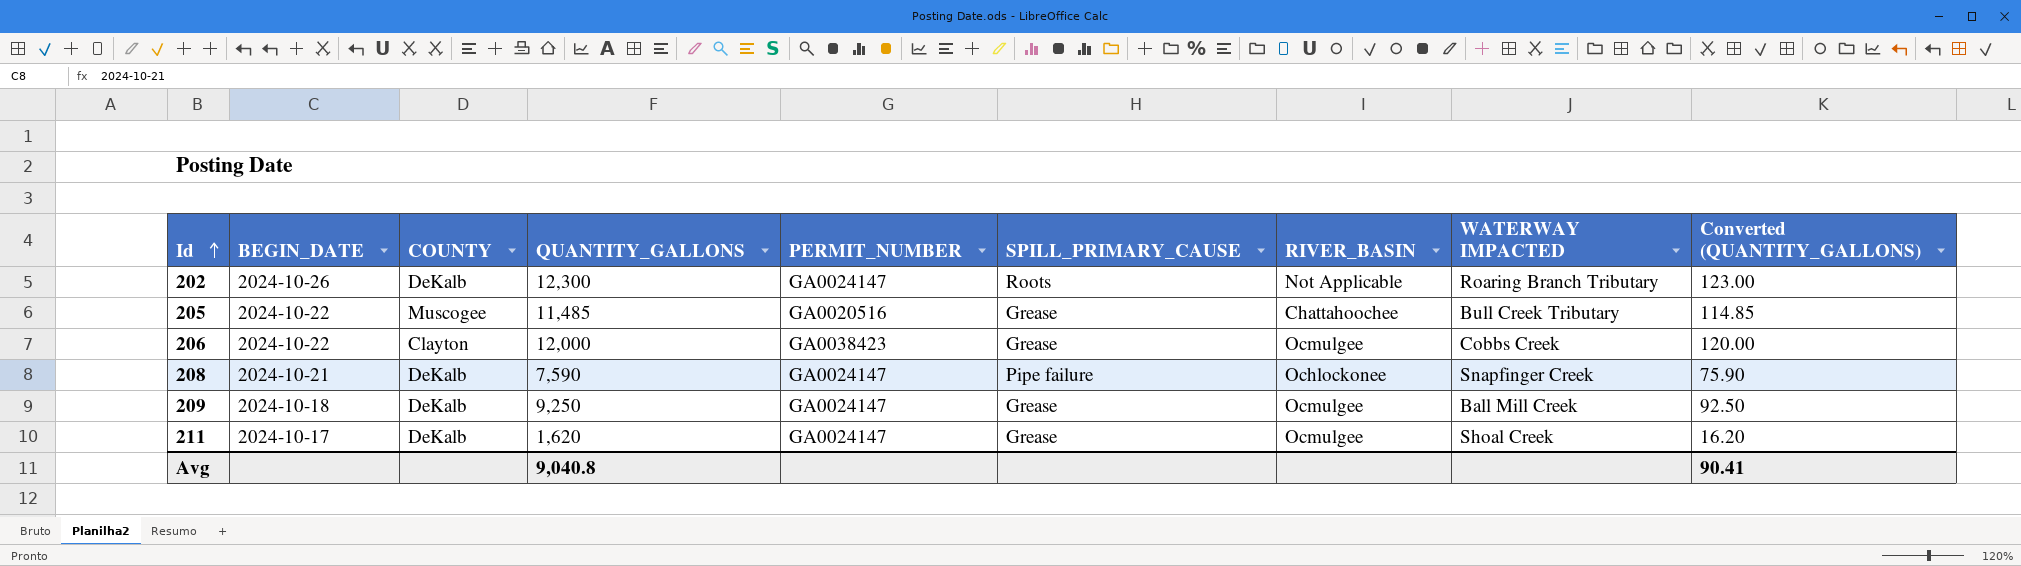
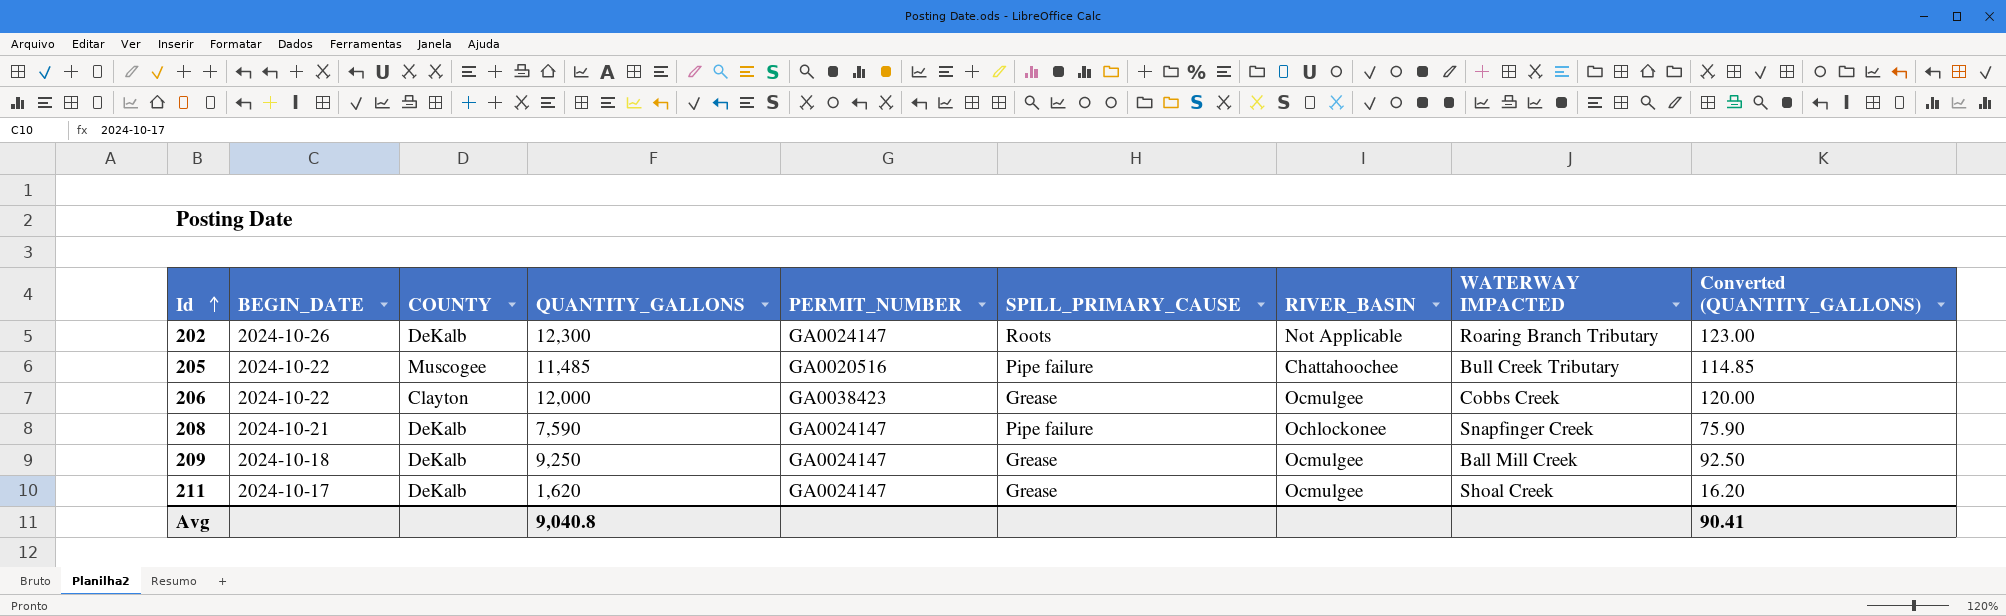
205 | SPILL_PRIMARY_CAUSE: Grease -> Pipe failure

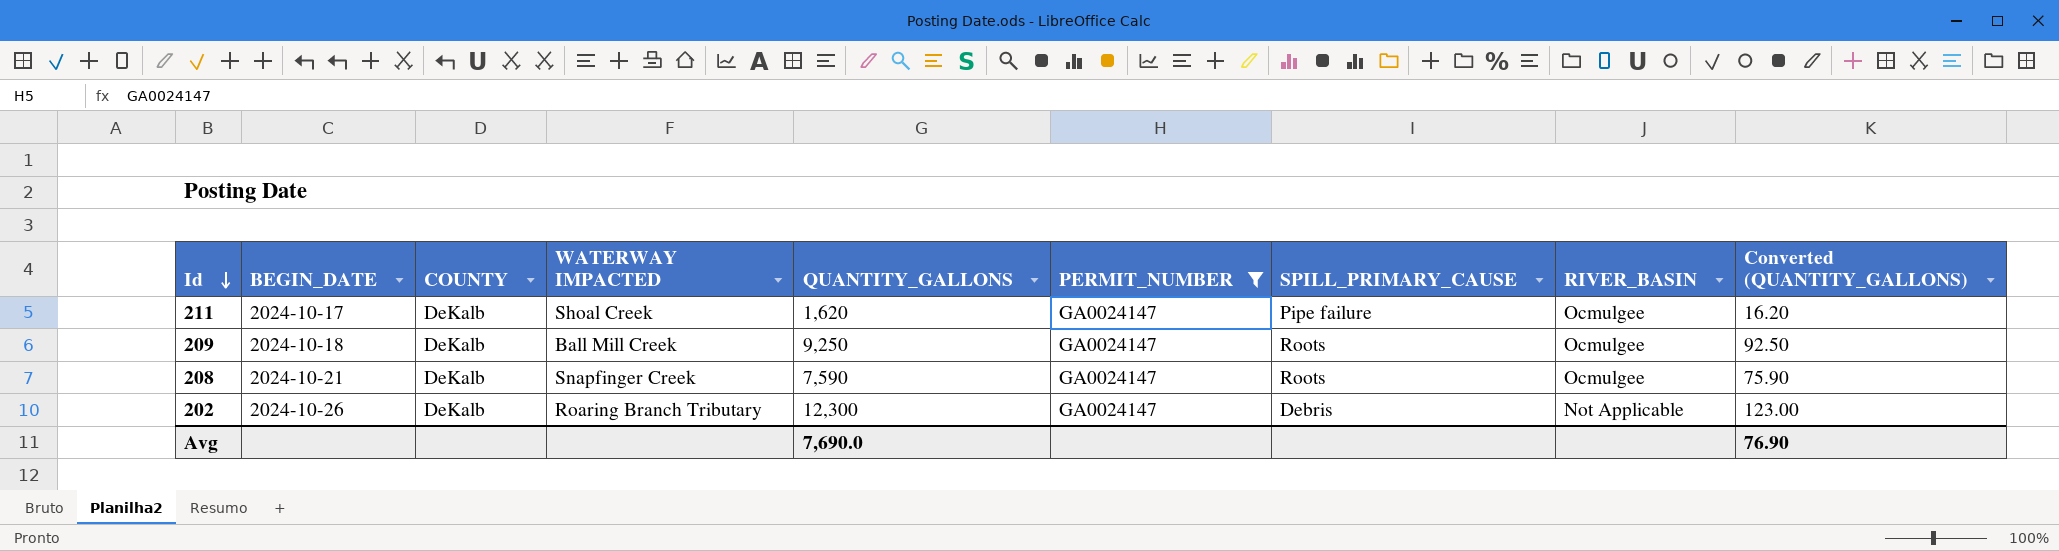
filter: none -> PERMIT_NUMBER = GA0024147
row order: Id ascending -> Id descending
column WATERWAY IMPACTED | position: 8 -> 4
211 | SPILL_PRIMARY_CAUSE: Grease -> Pipe failure
209 | SPILL_PRIMARY_CAUSE: Grease -> Roots
208 | SPILL_PRIMARY_CAUSE: Pipe failure -> Roots
208 | RIVER_BASIN: Ochlockonee -> Ocmulgee
202 | SPILL_PRIMARY_CAUSE: Roots -> Debris
Avg | QUANTITY_GALLONS: 9,040.8 -> 7,690.0
Avg | Converted (QUANTITY_GALLONS): 90.41 -> 76.90

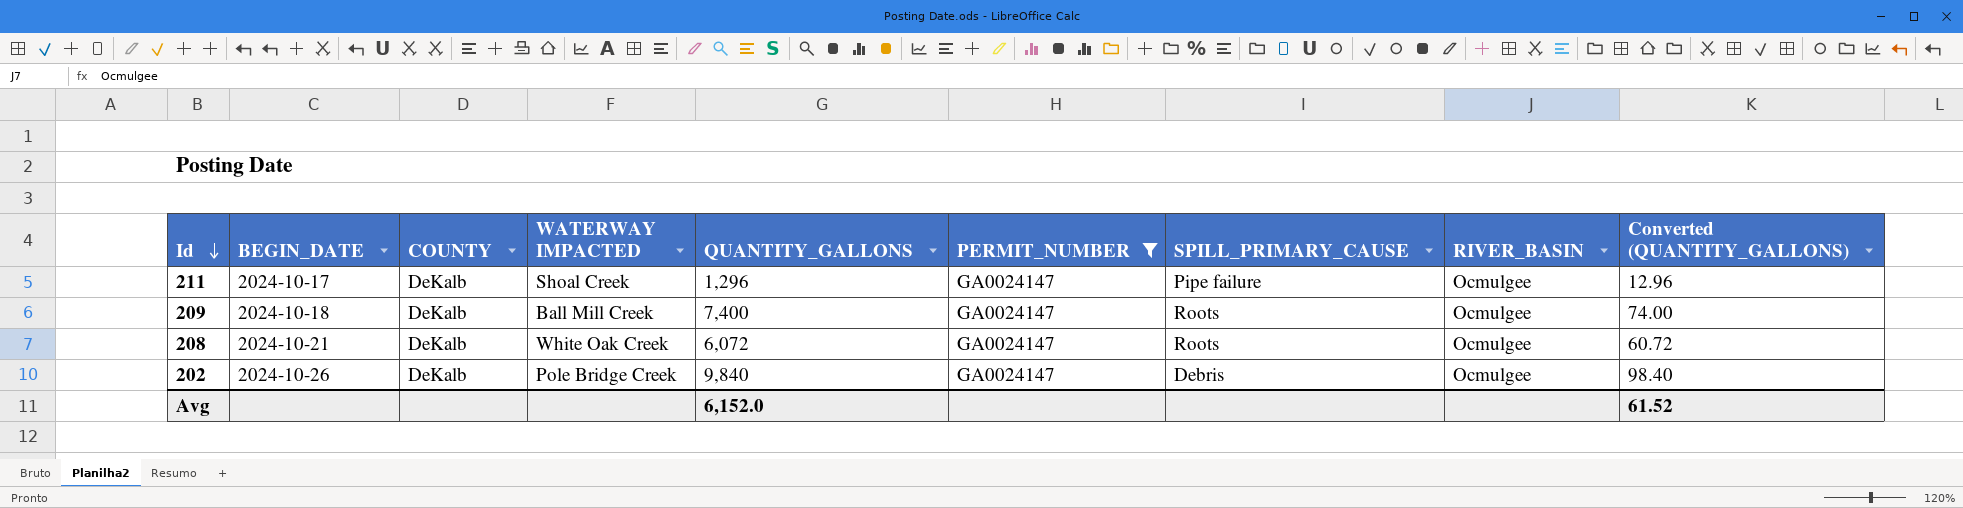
211 | QUANTITY_GALLONS: 1,620 -> 1,296
211 | Converted (QUANTITY_GALLONS): 16.20 -> 12.96
209 | QUANTITY_GALLONS: 9,250 -> 7,400
209 | Converted (QUANTITY_GALLONS): 92.50 -> 74.00
208 | WATERWAY IMPACTED: Snapfinger Creek -> White Oak Creek
208 | QUANTITY_GALLONS: 7,590 -> 6,072
208 | Converted (QUANTITY_GALLONS): 75.90 -> 60.72
202 | WATERWAY IMPACTED: Roaring Branch Tributary -> Pole Bridge Creek
202 | QUANTITY_GALLONS: 12,300 -> 9,840
202 | RIVER_BASIN: Not Applicable -> Ocmulgee
202 | Converted (QUANTITY_GALLONS): 123.00 -> 98.40
Avg | QUANTITY_GALLONS: 7,690.0 -> 6,152.0
Avg | Converted (QUANTITY_GALLONS): 76.90 -> 61.52

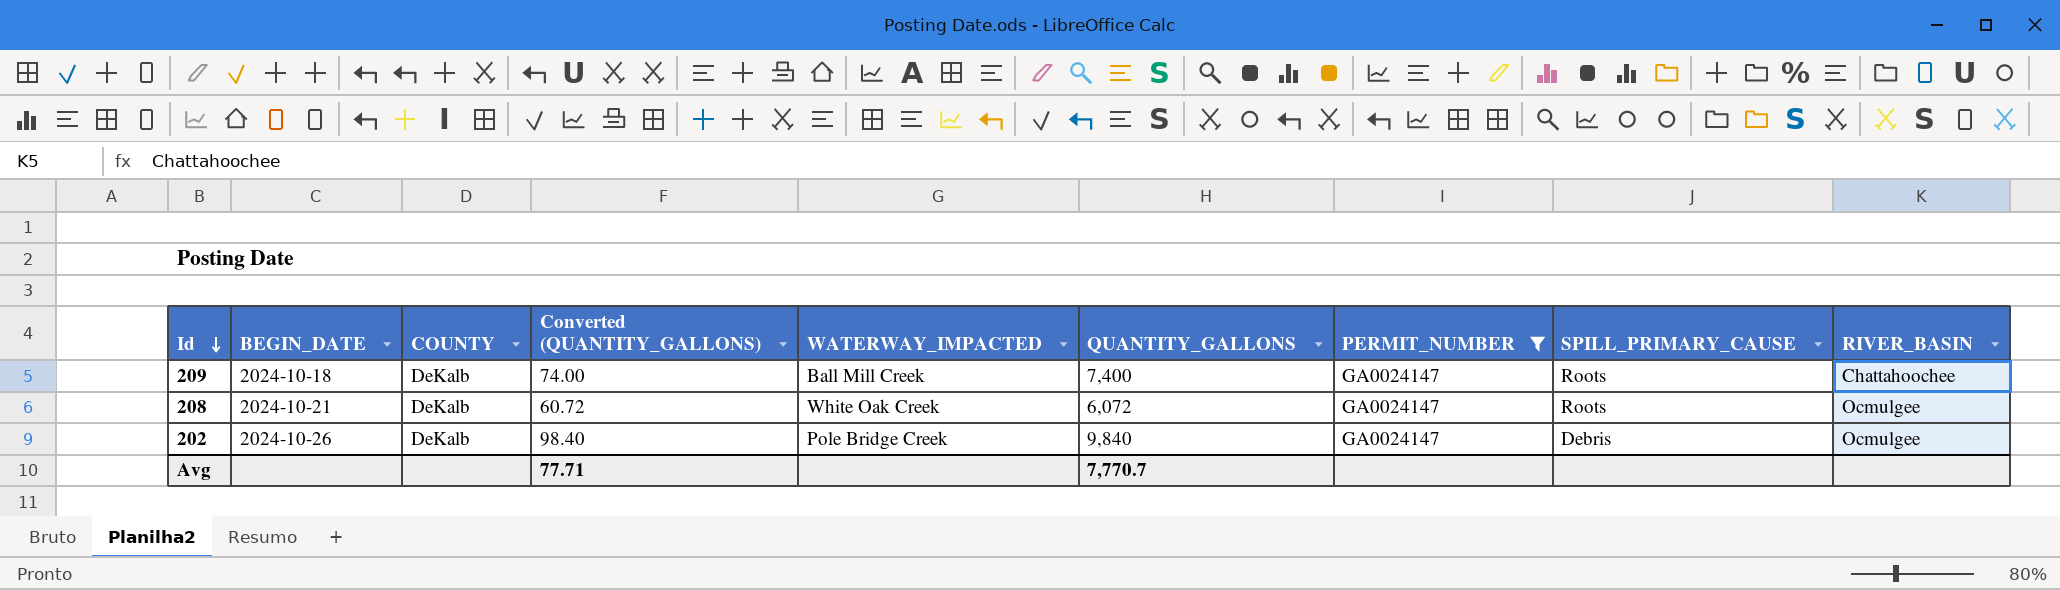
column Converted (QUANTITY_GALLONS) | position: 9 -> 4
column name: WATERWAY IMPACTED -> WATERWAY_IMPACTED
row 211: 2024-10-17 | DeKalb | Shoal Creek | 1,296 | GA0024147 | Pipe failure | Ocmulgee | 12.96 -> none
209 | RIVER_BASIN: Ocmulgee -> Chattahoochee
Avg | Converted (QUANTITY_GALLONS): 61.52 -> 77.71
Avg | QUANTITY_GALLONS: 6,152.0 -> 7,770.7

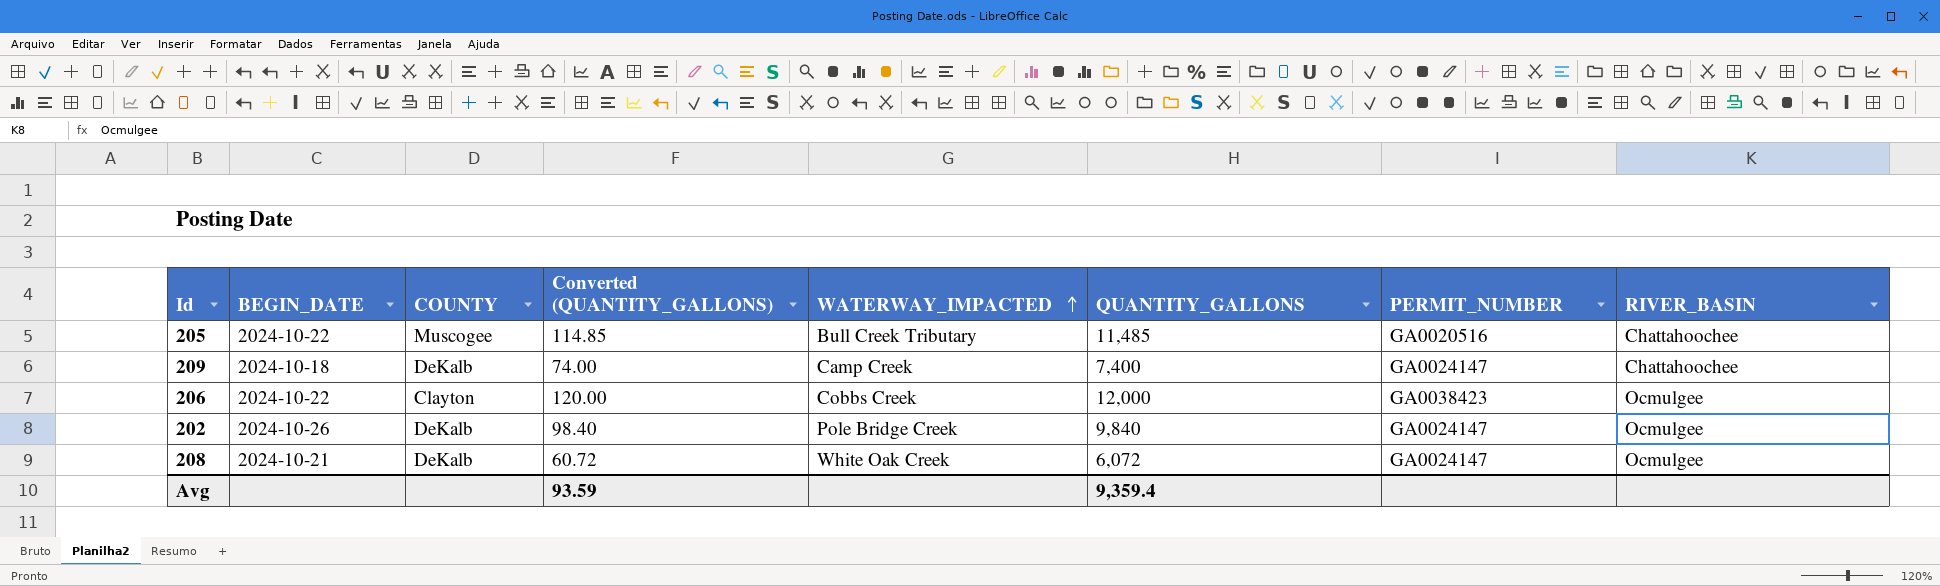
filter: PERMIT_NUMBER = GA0024147 -> none
row order: Id descending -> WATERWAY_IMPACTED ascending
column SPILL_PRIMARY_CAUSE | position: 8 -> none
209 | WATERWAY_IMPACTED: Ball Mill Creek -> Camp Creek
Avg | Converted (QUANTITY_GALLONS): 77.71 -> 93.59
Avg | QUANTITY_GALLONS: 7,770.7 -> 9,359.4

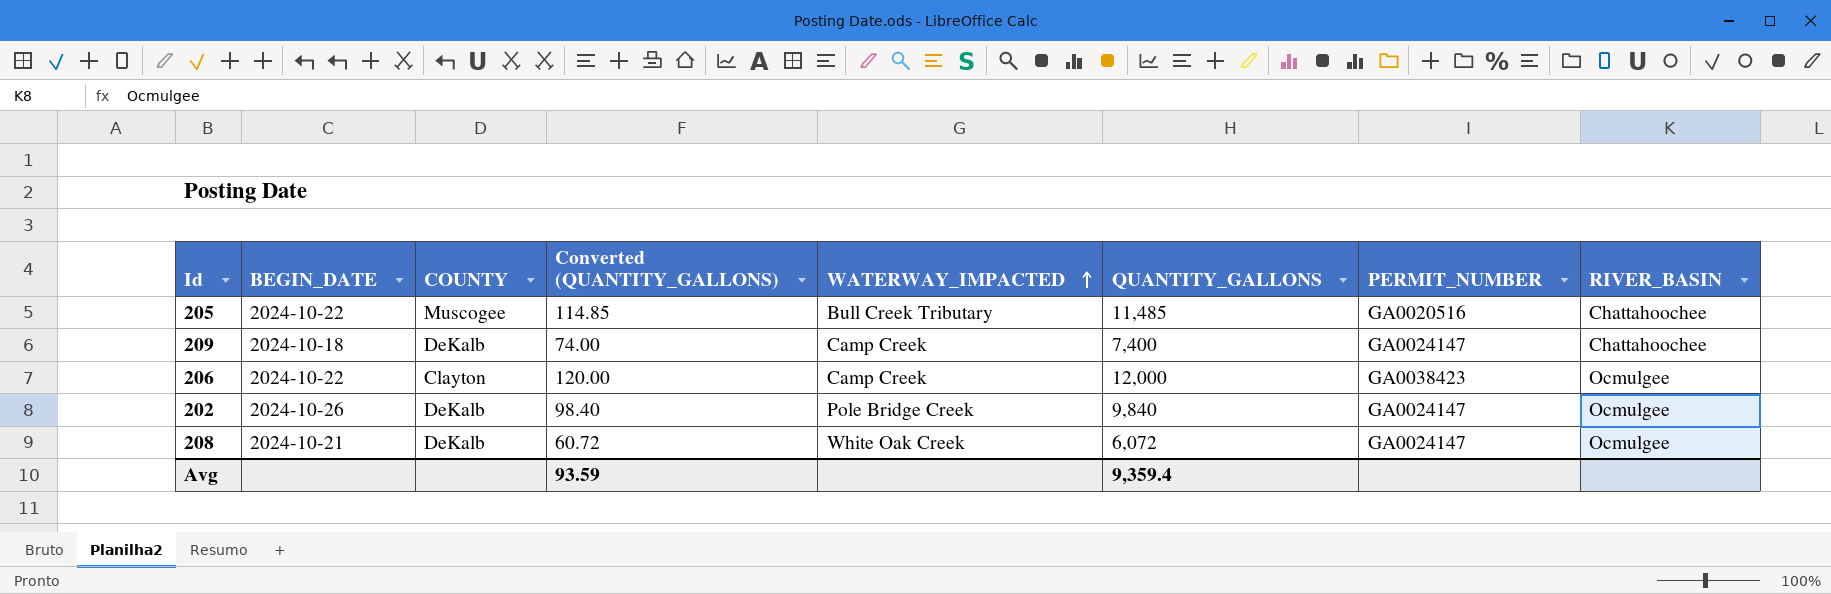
206 | WATERWAY_IMPACTED: Cobbs Creek -> Camp Creek

